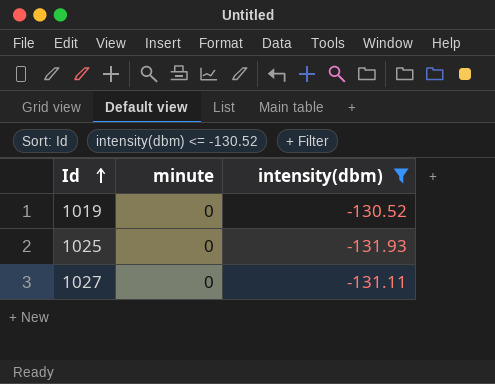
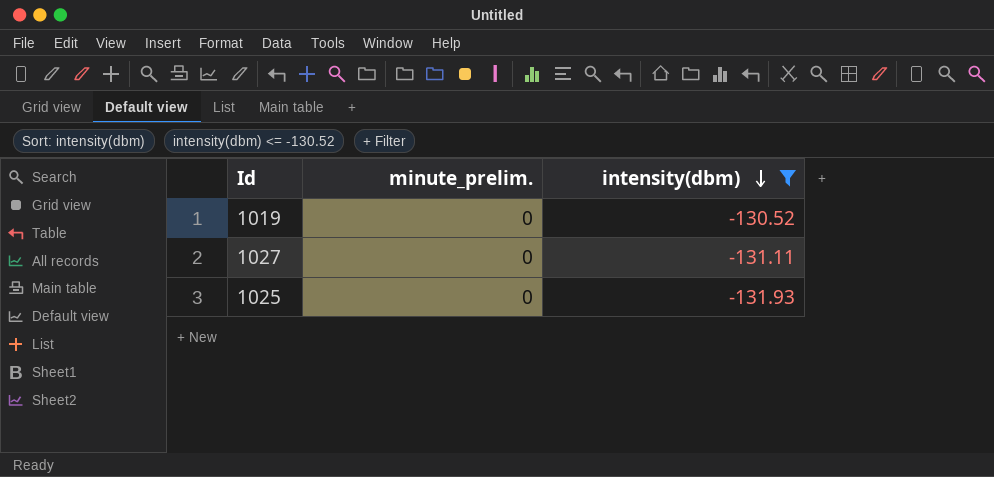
row order: Id ascending -> intensity(dbm) descending
column name: minute -> minute_prelim.

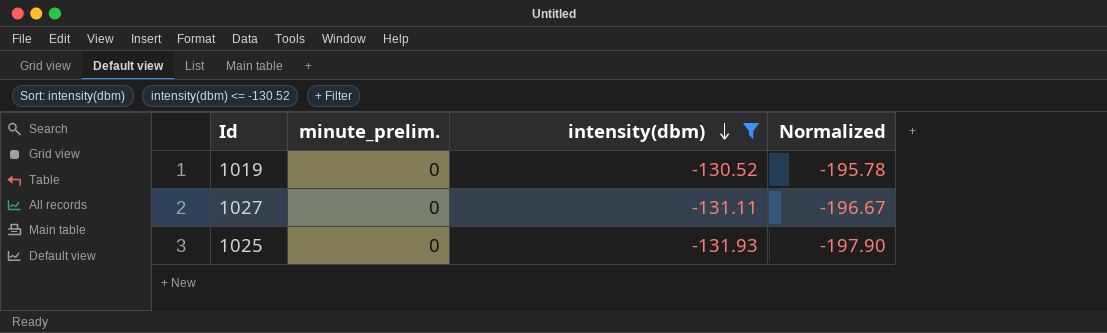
column Normalized | formula: none -> [intensity(dbm)] * 1.5

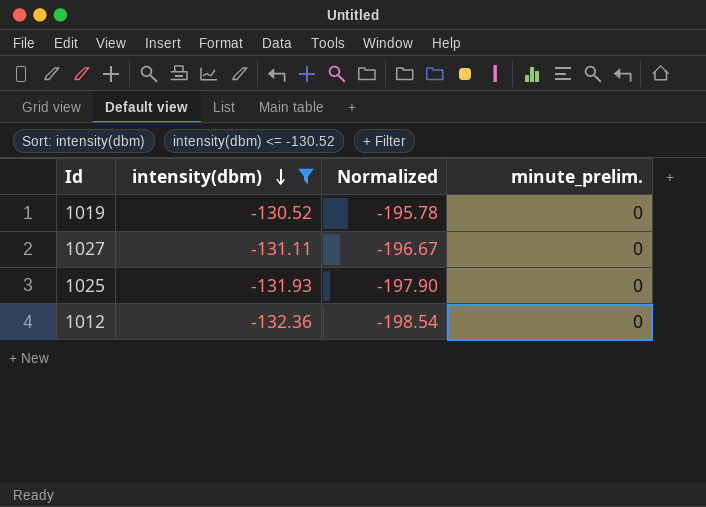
column minute_prelim. | position: 2 -> 4
row 1012: none -> -132.36 | -198.54 | 0

